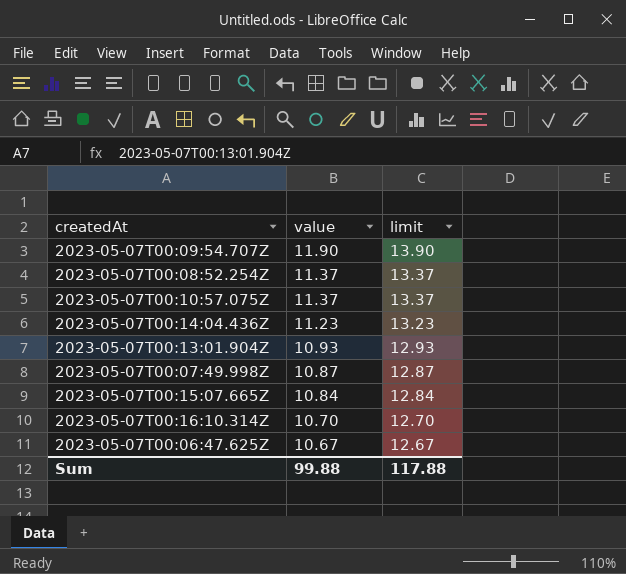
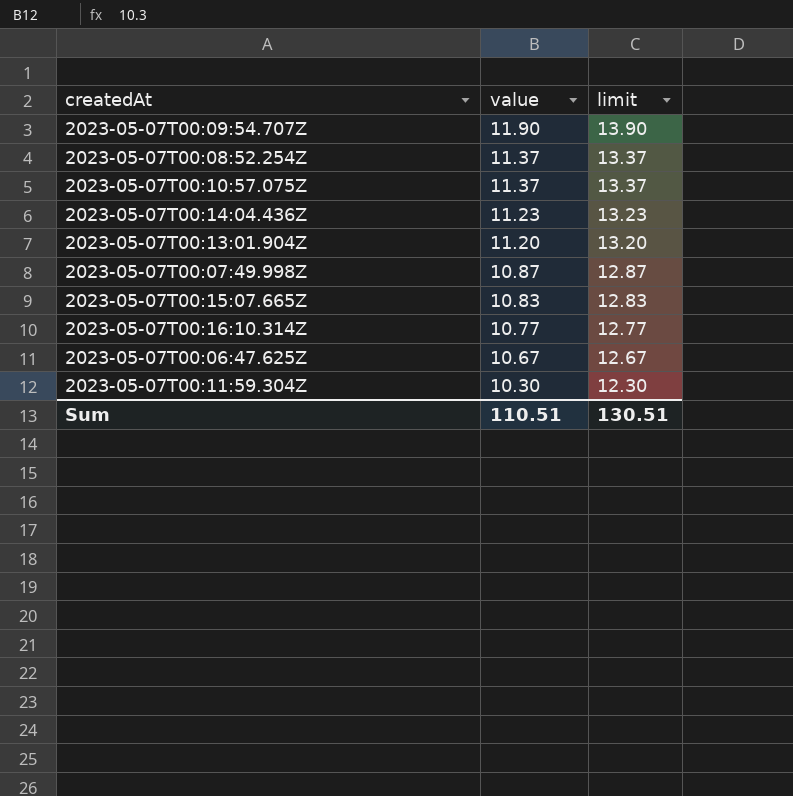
2023-05-07T00:13:01.904Z | value: 10.93 -> 11.20
2023-05-07T00:13:01.904Z | limit: 12.93 -> 13.20
2023-05-07T00:15:07.665Z | value: 10.84 -> 10.83
2023-05-07T00:15:07.665Z | limit: 12.84 -> 12.83
2023-05-07T00:16:10.314Z | value: 10.70 -> 10.77
2023-05-07T00:16:10.314Z | limit: 12.70 -> 12.77
row 2023-05-07T00:11:59.304Z: none -> 10.30 | 12.30
Sum | value: 99.88 -> 110.51
Sum | limit: 117.88 -> 130.51

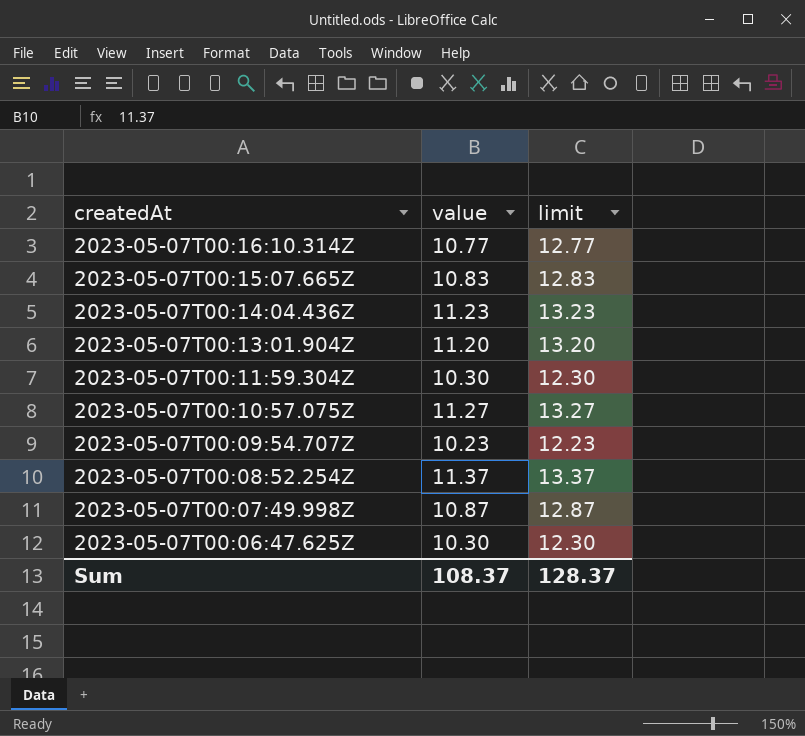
row order: value descending -> createdAt descending
2023-05-07T00:10:57.075Z | value: 11.37 -> 11.27
2023-05-07T00:10:57.075Z | limit: 13.37 -> 13.27
2023-05-07T00:09:54.707Z | value: 11.90 -> 10.23
2023-05-07T00:09:54.707Z | limit: 13.90 -> 12.23
2023-05-07T00:06:47.625Z | value: 10.67 -> 10.30
2023-05-07T00:06:47.625Z | limit: 12.67 -> 12.30
Sum | value: 110.51 -> 108.37
Sum | limit: 130.51 -> 128.37

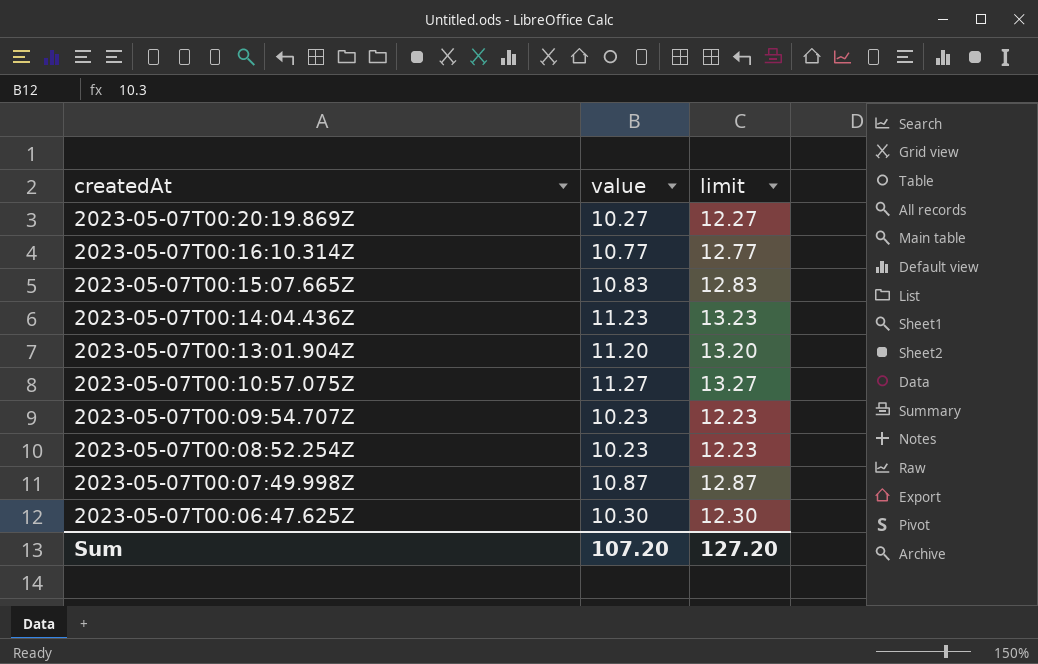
row 2023-05-07T00:11:59.304Z: 10.30 | 12.30 -> none
row 2023-05-07T00:20:19.869Z: none -> 10.27 | 12.27
2023-05-07T00:08:52.254Z | value: 11.37 -> 10.23
2023-05-07T00:08:52.254Z | limit: 13.37 -> 12.23
Sum | value: 108.37 -> 107.20
Sum | limit: 128.37 -> 127.20

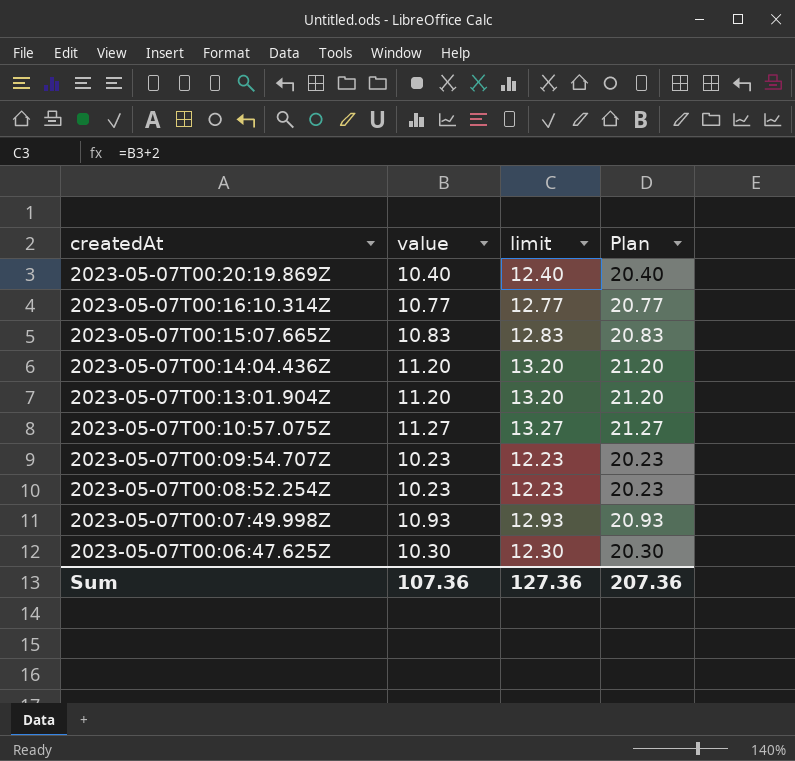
column Plan | formula: none -> [value] + 10
2023-05-07T00:20:19.869Z | value: 10.27 -> 10.40
2023-05-07T00:20:19.869Z | limit: 12.27 -> 12.40
2023-05-07T00:14:04.436Z | value: 11.23 -> 11.20
2023-05-07T00:14:04.436Z | limit: 13.23 -> 13.20
2023-05-07T00:07:49.998Z | value: 10.87 -> 10.93
2023-05-07T00:07:49.998Z | limit: 12.87 -> 12.93
Sum | value: 107.20 -> 107.36
Sum | limit: 127.20 -> 127.36

